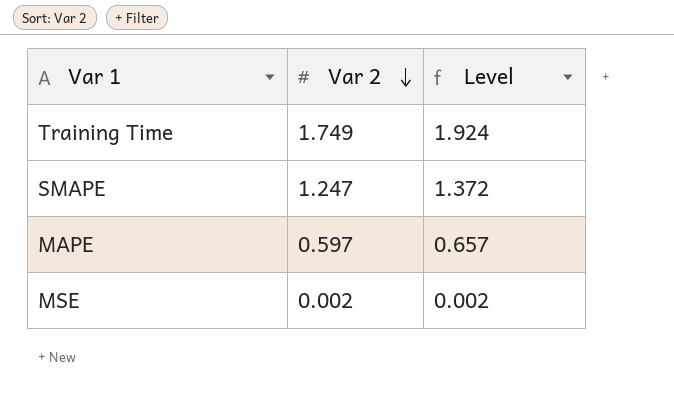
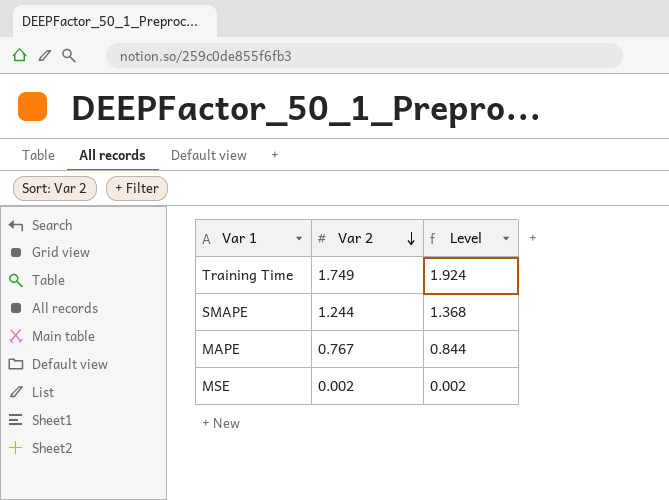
SMAPE | Var 2: 1.247 -> 1.244
SMAPE | Level: 1.372 -> 1.368
MAPE | Var 2: 0.597 -> 0.767
MAPE | Level: 0.657 -> 0.844

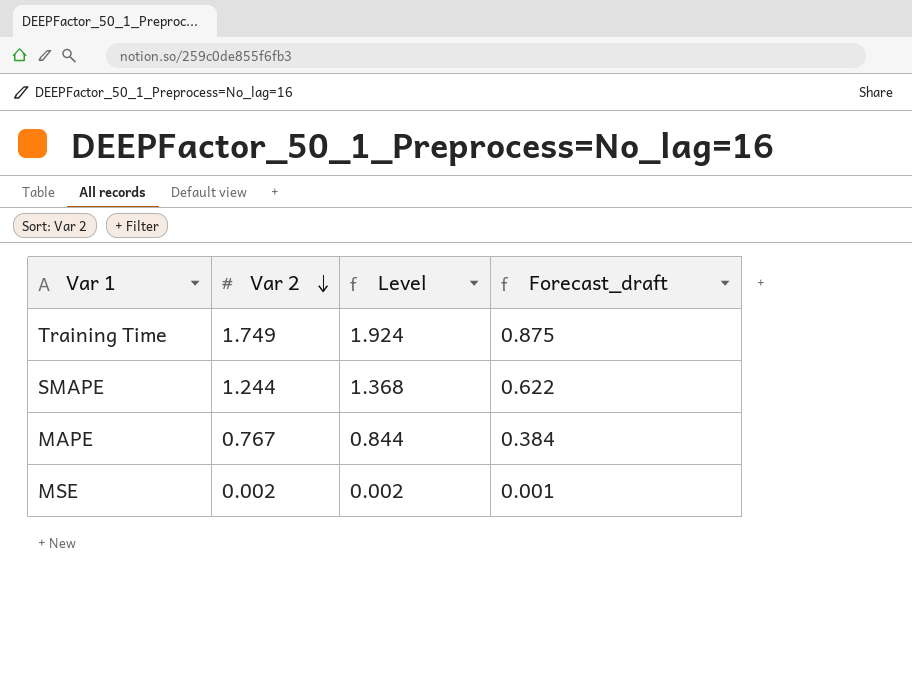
column Forecast_draft | formula: none -> [Var 2] * 0.5

